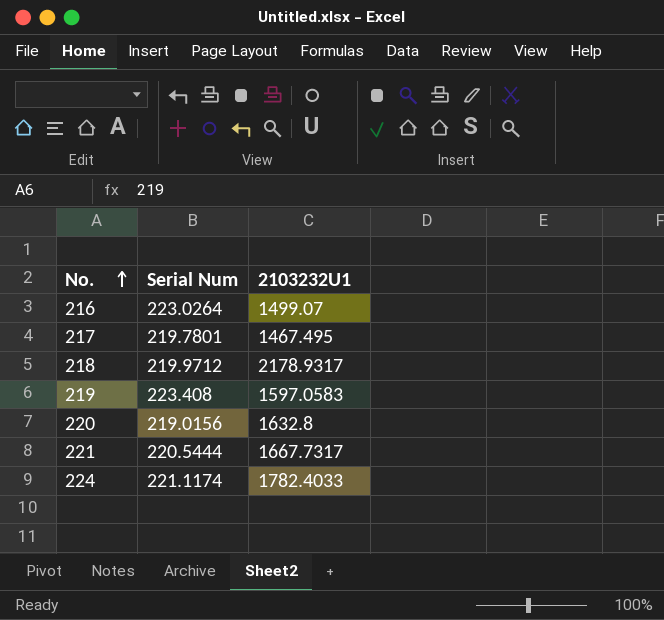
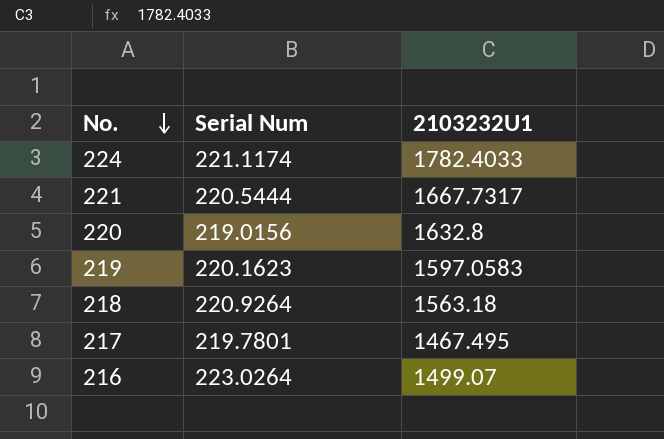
row order: No. ascending -> No. descending
219 | Serial Num: 223.408 -> 220.1623
218 | Serial Num: 219.9712 -> 220.9264
218 | 2103232U1: 2178.9317 -> 1563.18

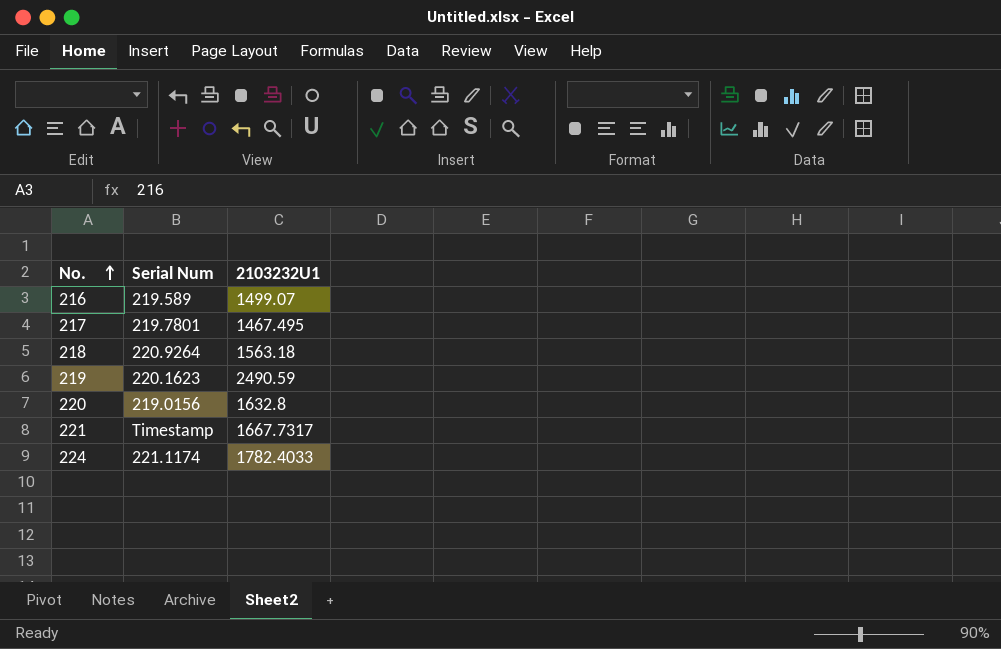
row order: No. descending -> No. ascending
216 | Serial Num: 223.0264 -> 219.589
219 | 2103232U1: 1597.0583 -> 2490.59
221 | Serial Num: 220.5444 -> Timestamp

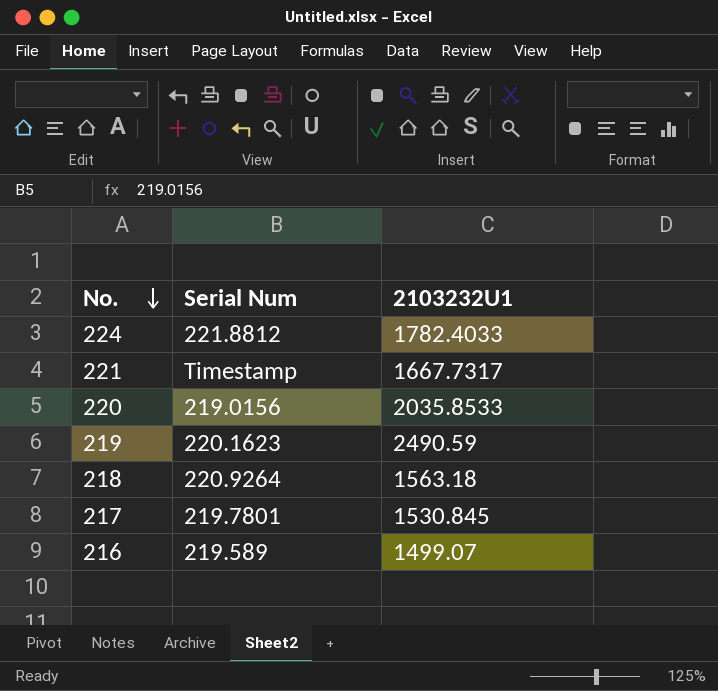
row order: No. ascending -> No. descending
224 | Serial Num: 221.1174 -> 221.8812
220 | 2103232U1: 1632.8 -> 2035.8533
217 | 2103232U1: 1467.495 -> 1530.845

